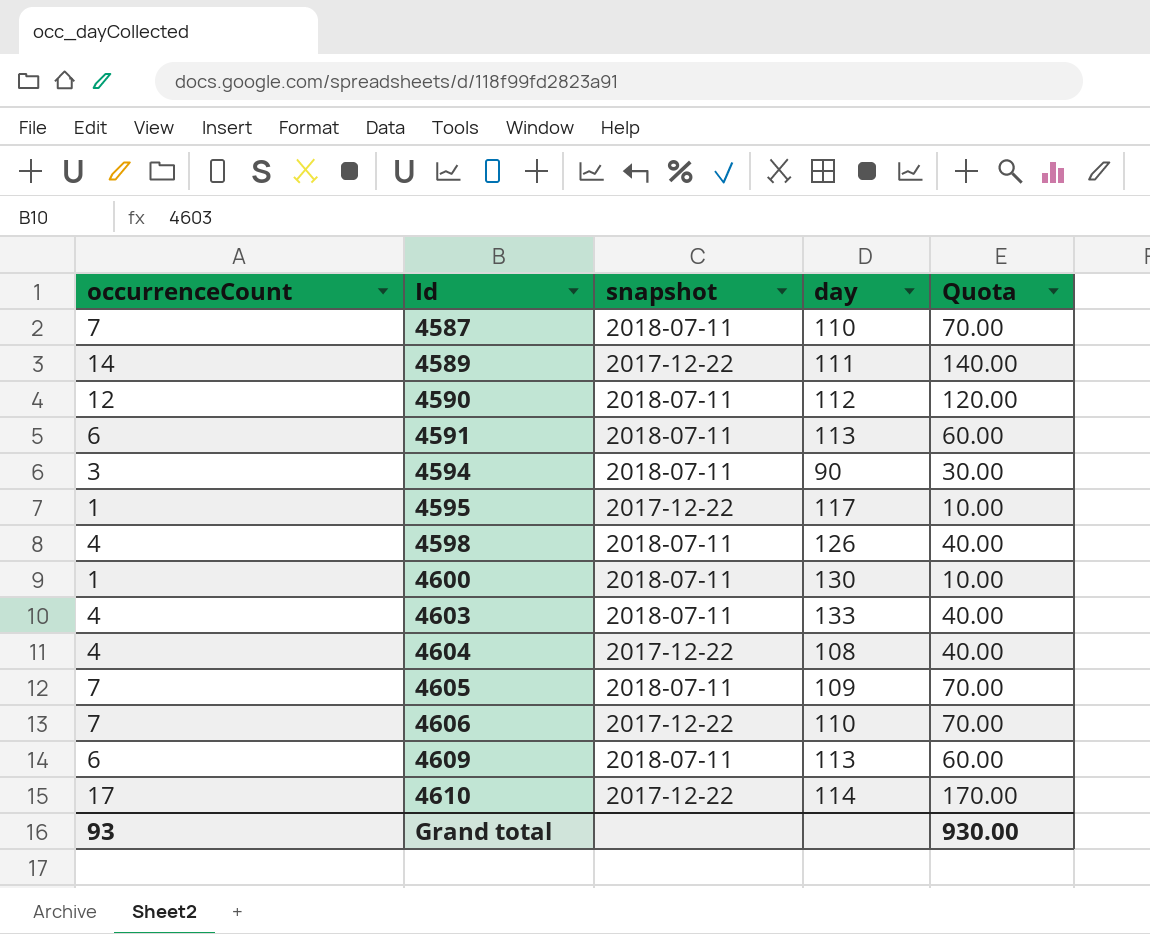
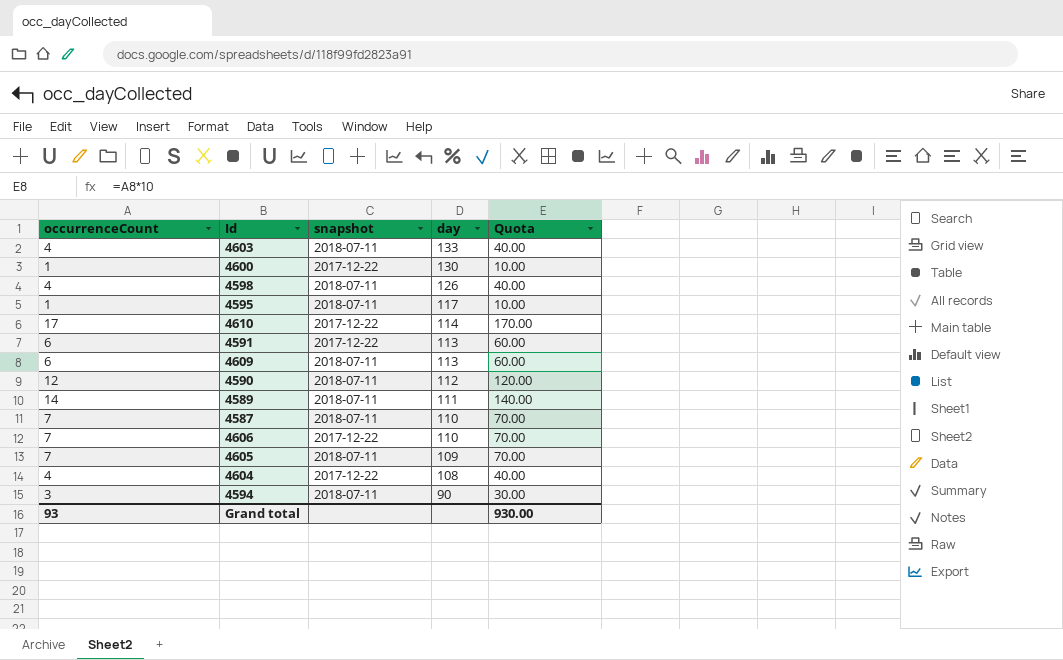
row order: Id ascending -> day descending
4600 | snapshot: 2018-07-11 -> 2017-12-22
4595 | snapshot: 2017-12-22 -> 2018-07-11
4591 | snapshot: 2018-07-11 -> 2017-12-22
4589 | snapshot: 2017-12-22 -> 2018-07-11

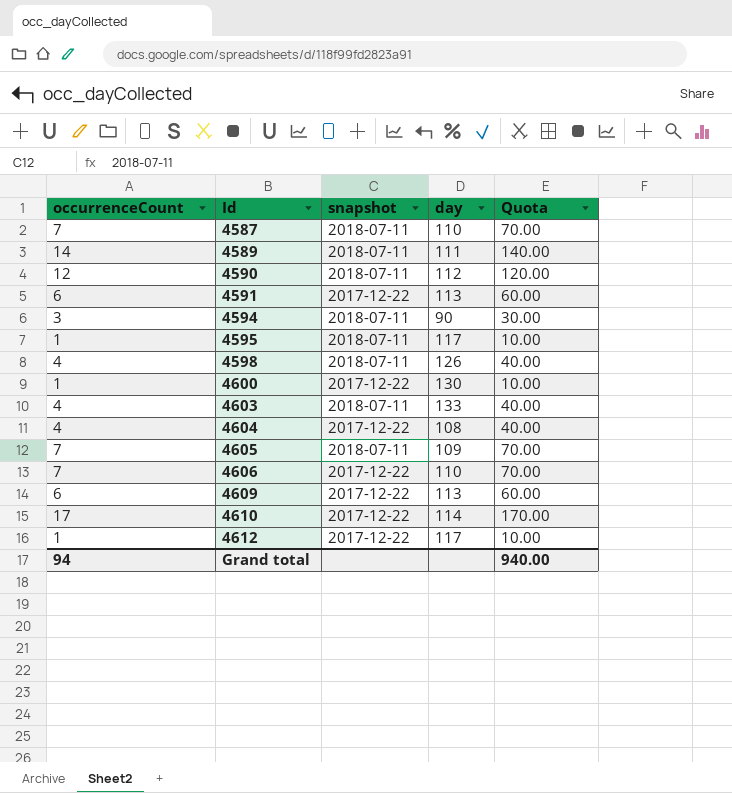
row order: day descending -> Id ascending
4609 | snapshot: 2018-07-11 -> 2017-12-22
row 4612: none -> 1 | 2017-12-22 | 117 | 10.00
Grand total | occurrenceCount: 93 -> 94
Grand total | Quota: 930.00 -> 940.00

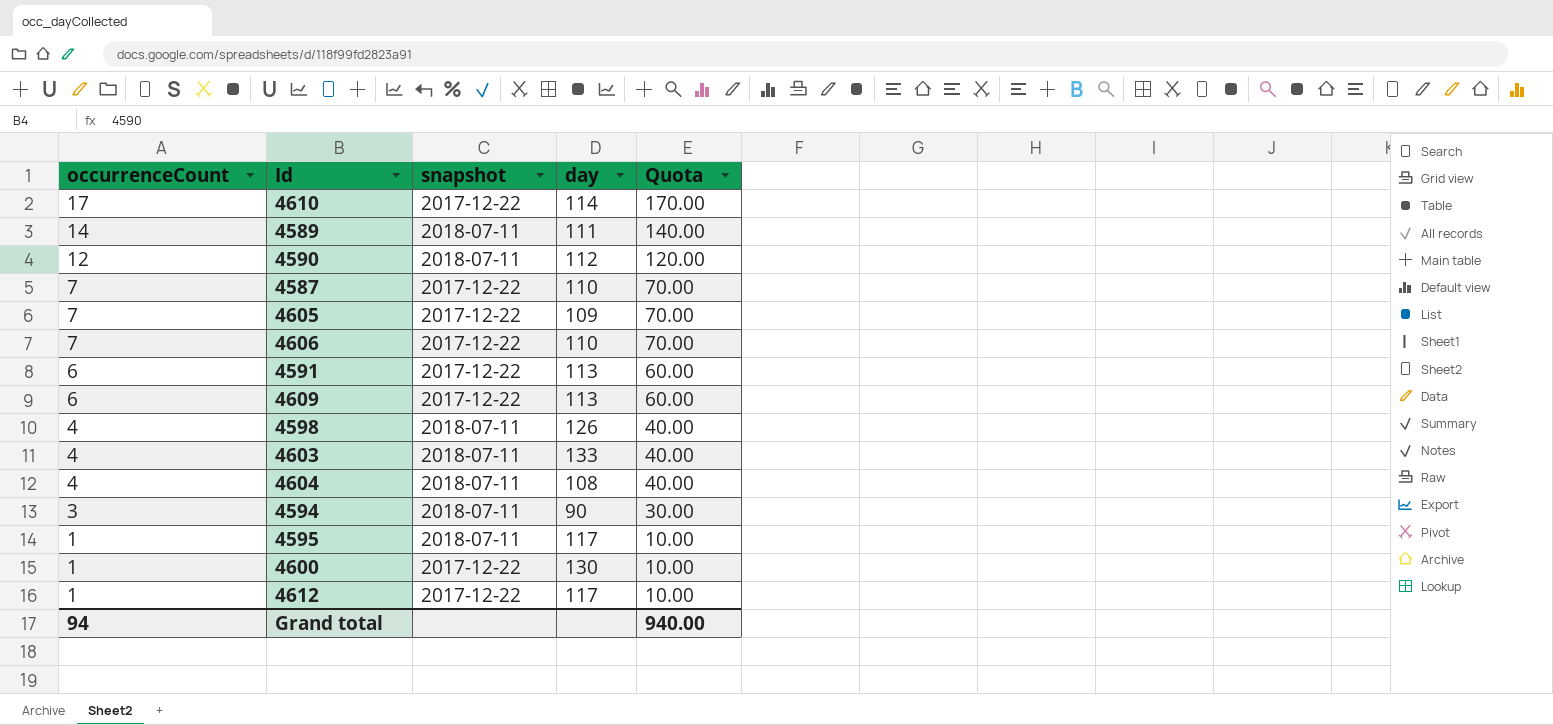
row order: Id ascending -> occurrenceCount descending
4587 | snapshot: 2018-07-11 -> 2017-12-22
4605 | snapshot: 2018-07-11 -> 2017-12-22
4604 | snapshot: 2017-12-22 -> 2018-07-11

